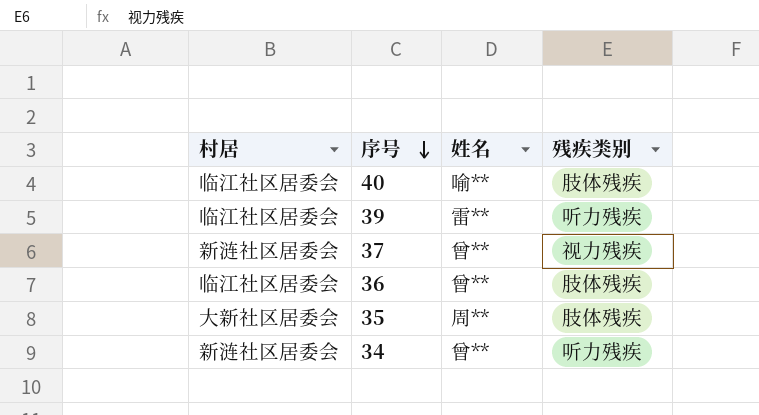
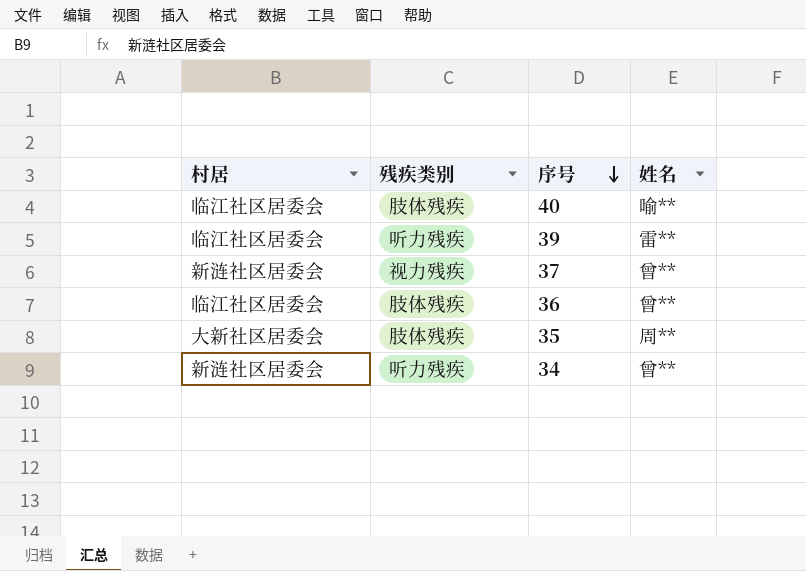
column 残疾类别 | position: 4 -> 2

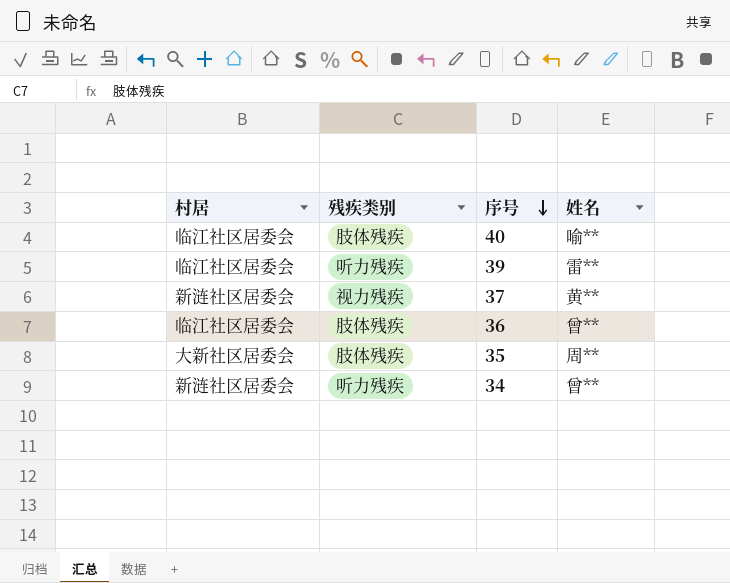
37 | 姓名: 曾** -> 黄**

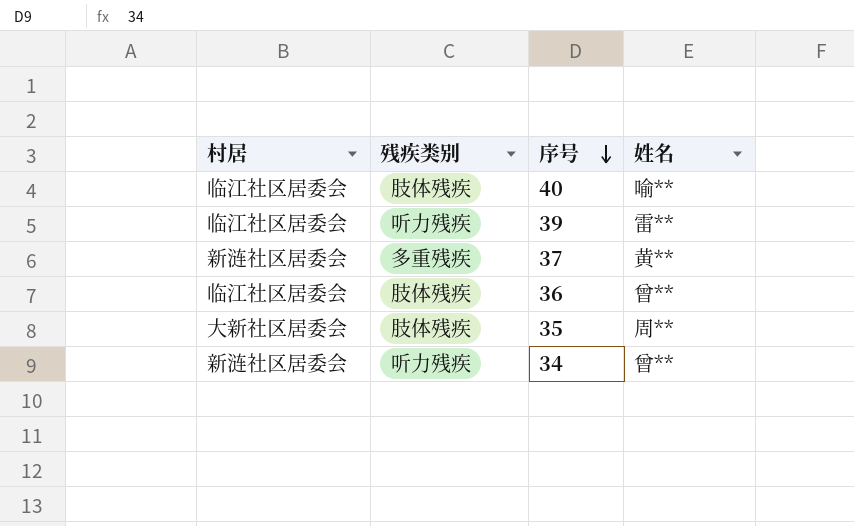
37 | 残疾类别: 视力残疾 -> 多重残疾

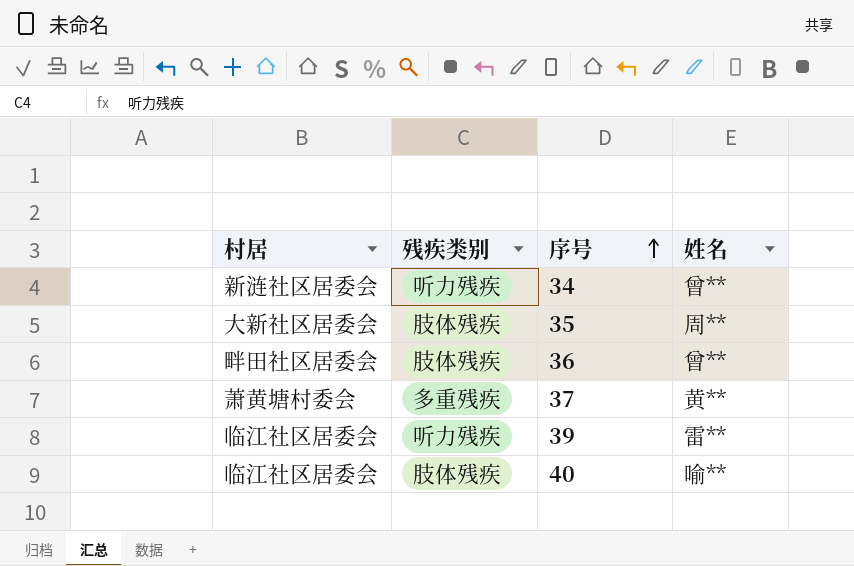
row order: 序号 descending -> 序号 ascending
36 | 村居: 临江社区居委会 -> 畔田社区居委会
37 | 村居: 新涟社区居委会 -> 萧黄塘村委会

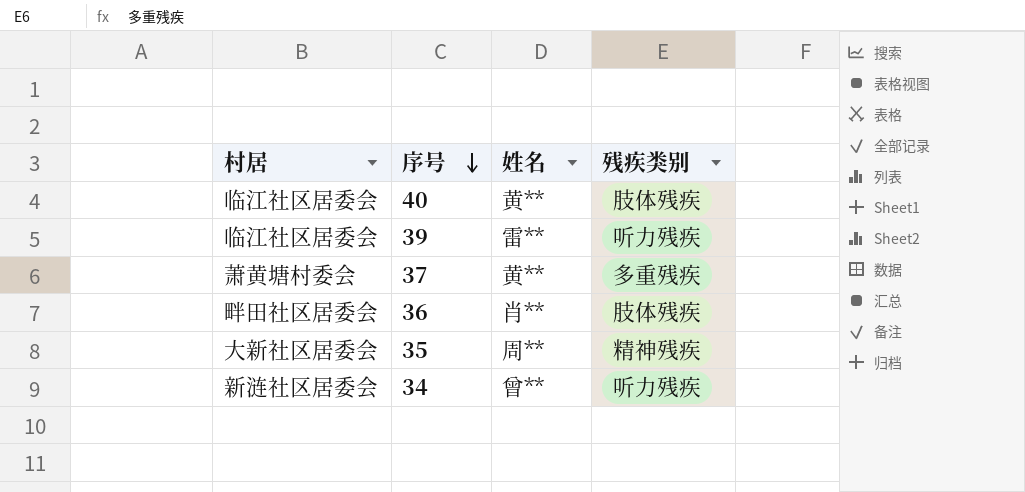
row order: 序号 ascending -> 序号 descending
column 残疾类别 | position: 2 -> 4
40 | 姓名: 喻** -> 黄**
36 | 姓名: 曾** -> 肖**
35 | 残疾类别: 肢体残疾 -> 精神残疾

